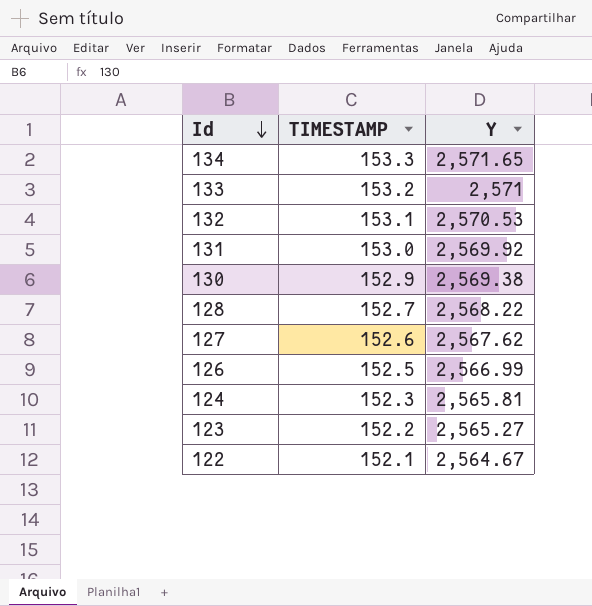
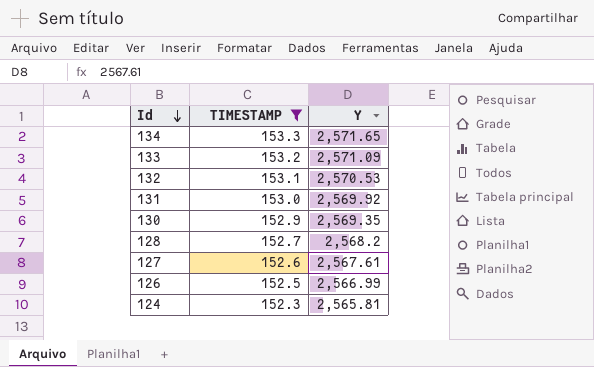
filter: none -> TIMESTAMP >= 152.3
133 | Y: 2,571 -> 2,571.09
130 | Y: 2,569.38 -> 2,569.35
128 | Y: 2,568.22 -> 2,568.2
127 | Y: 2,567.62 -> 2,567.61

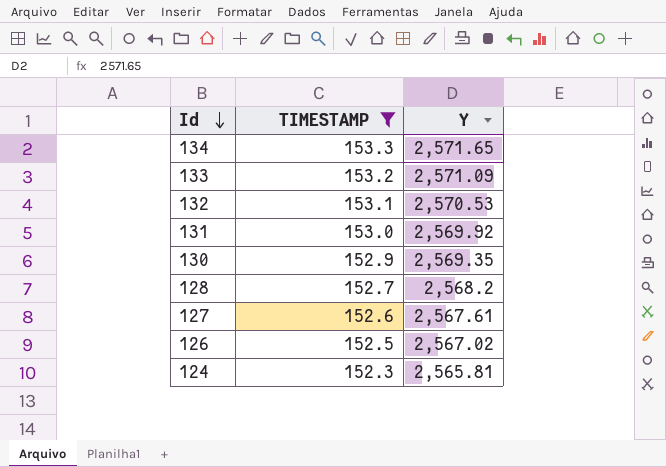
126 | Y: 2,566.99 -> 2,567.02

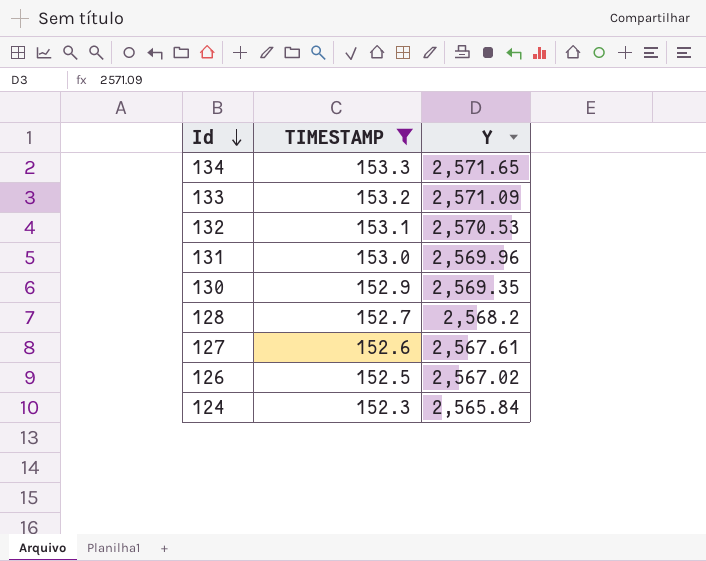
131 | Y: 2,569.92 -> 2,569.96
124 | Y: 2,565.81 -> 2,565.84

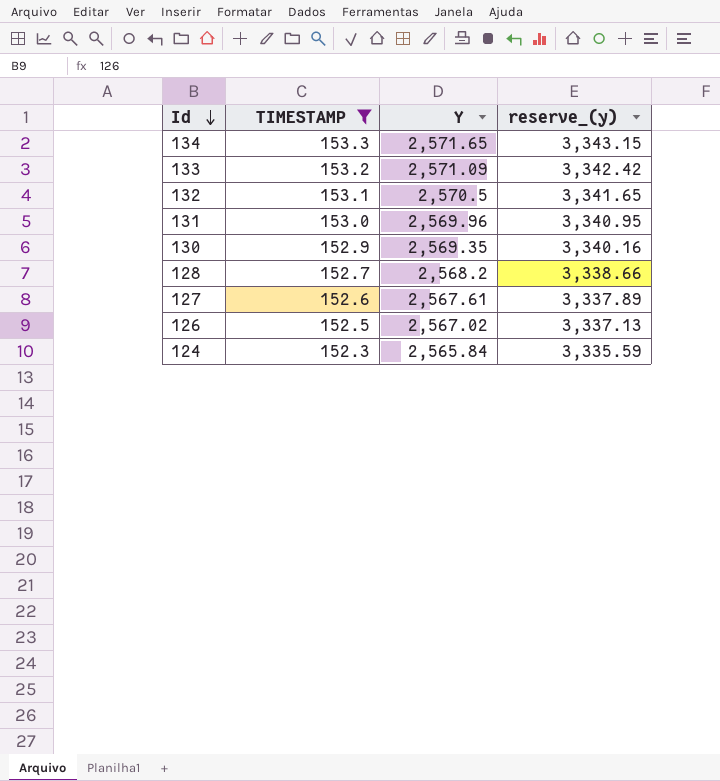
column reserve_(y) | formula: none -> [Y] * 1.3
132 | Y: 2,570.53 -> 2,570.5

